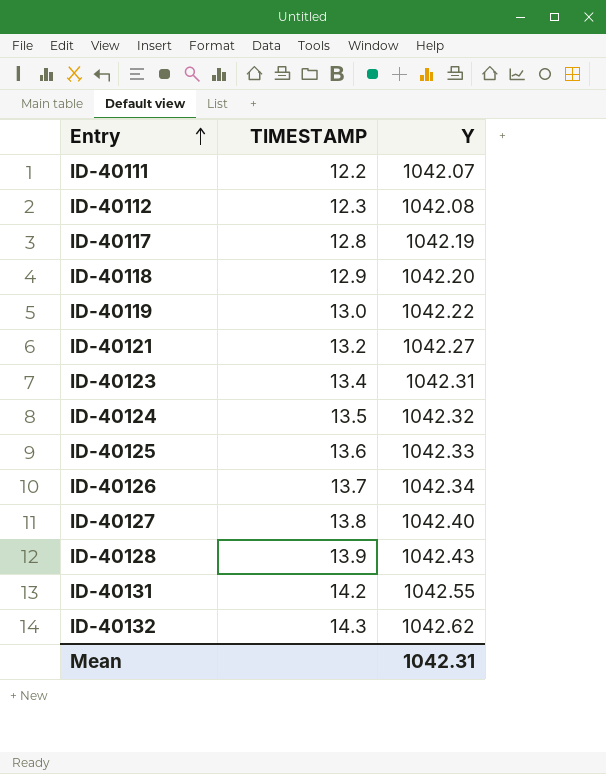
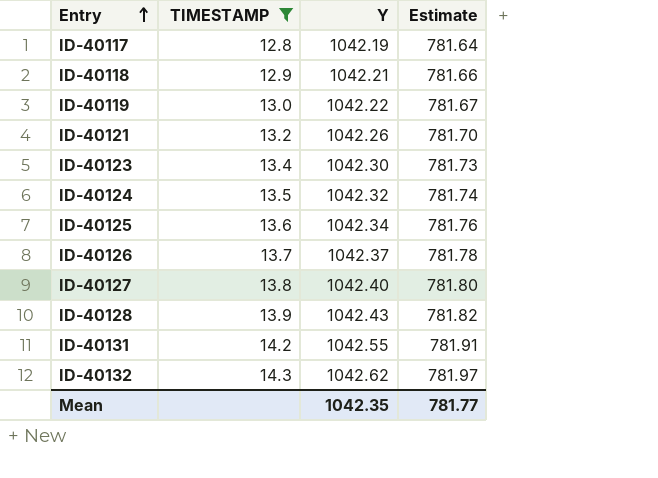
filter: none -> TIMESTAMP >= 12.8
column Estimate | formula: none -> [Y] * 0.75
ID-40118 | Y: 1042.20 -> 1042.21
ID-40121 | Y: 1042.27 -> 1042.26
ID-40123 | Y: 1042.31 -> 1042.30
ID-40125 | Y: 1042.33 -> 1042.34
ID-40126 | Y: 1042.34 -> 1042.37
Mean | Y: 1042.31 -> 1042.35

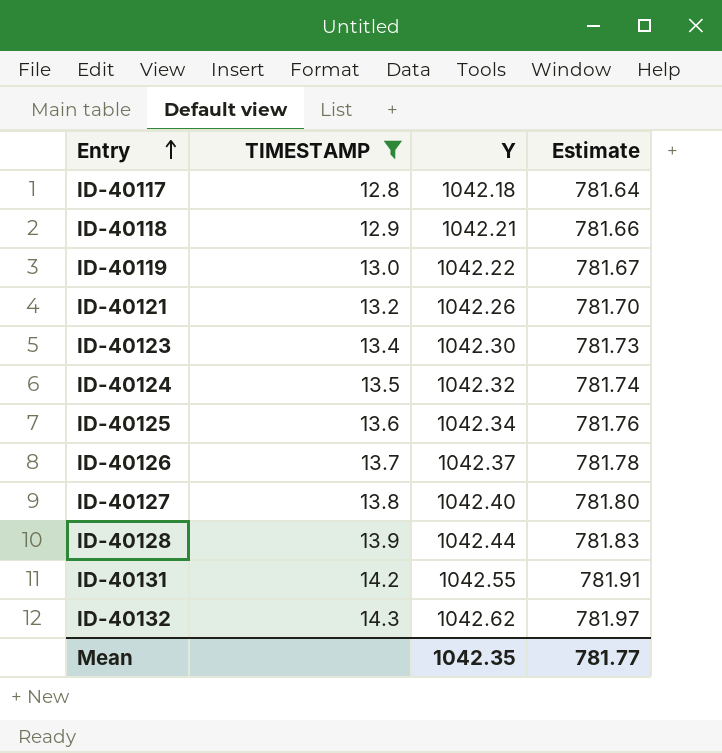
ID-40117 | Y: 1042.19 -> 1042.18
ID-40128 | Y: 1042.43 -> 1042.44
ID-40128 | Estimate: 781.82 -> 781.83

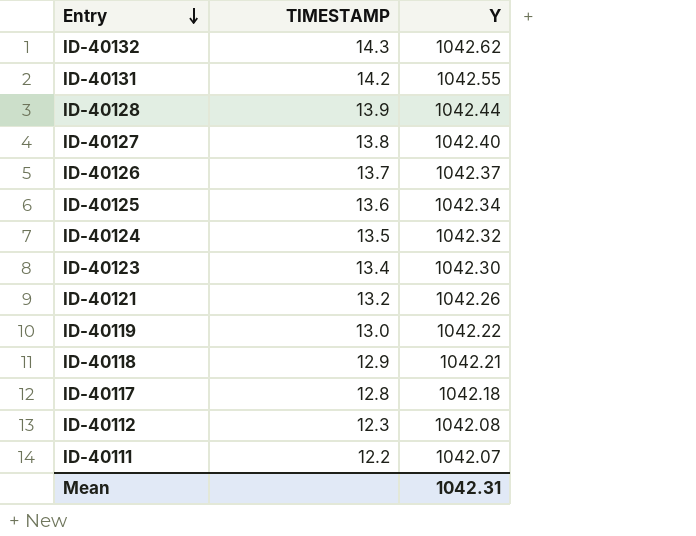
filter: TIMESTAMP >= 12.8 -> none
row order: Entry ascending -> Entry descending
column Estimate | formula: [Y] * 0.75 -> none
Mean | Y: 1042.35 -> 1042.31

